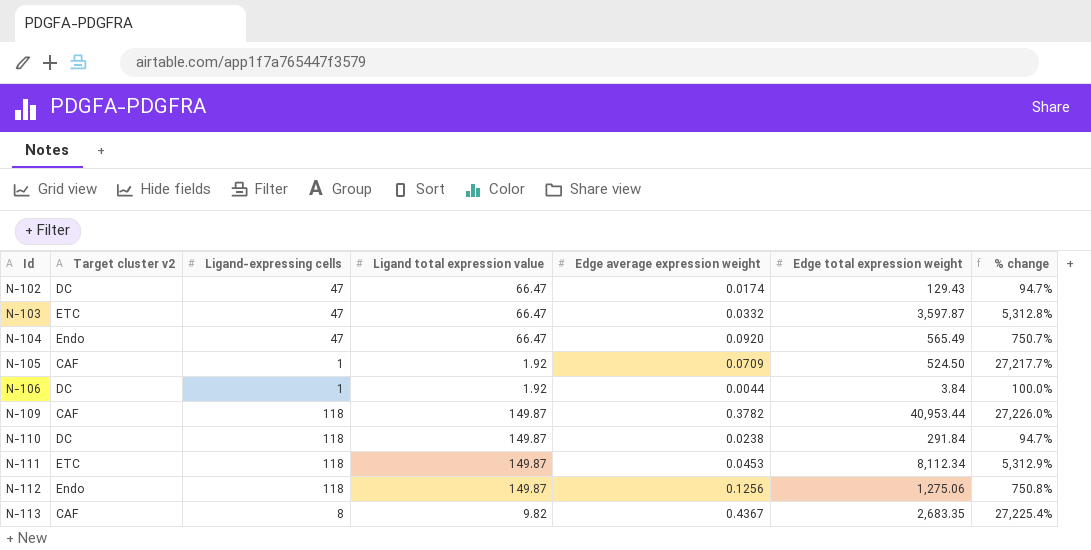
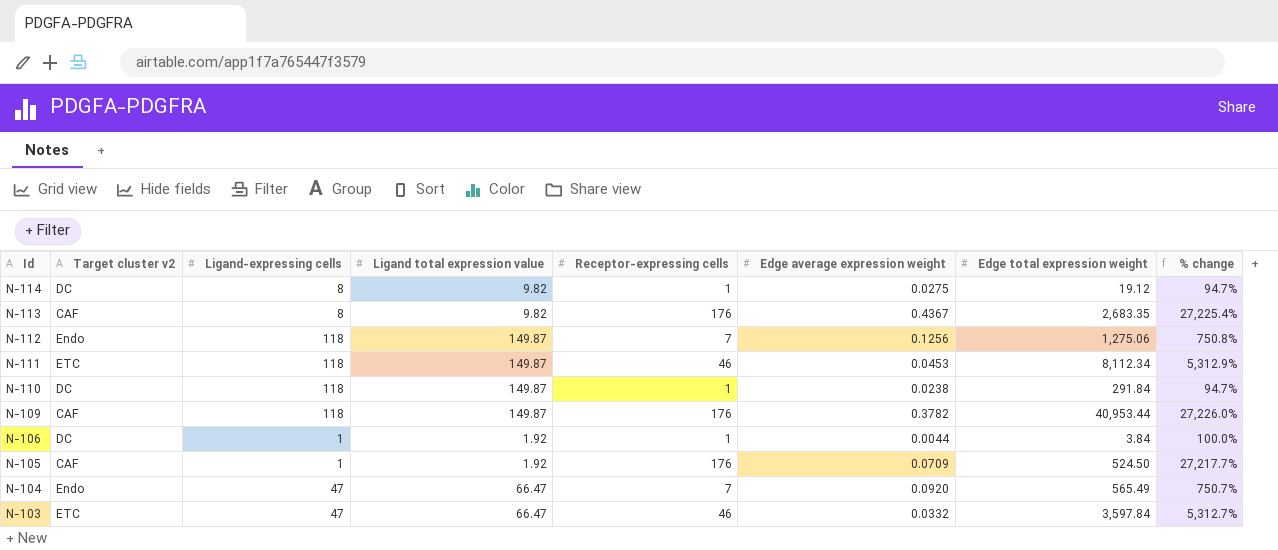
row order: Id ascending -> Id descending
column Receptor-expressing cells | position: none -> 5
row N-102: DC | 47 | 66.47 | 0.0174 | 129.43 | 94.7% -> none
row N-114: none -> DC | 8 | 9.82 | 1 | 0.0275 | 19.12 | 94.7%
N-103 | Edge total expression weight: 3,597.87 -> 3,597.84
N-103 | % change: 5,312.8% -> 5,312.7%

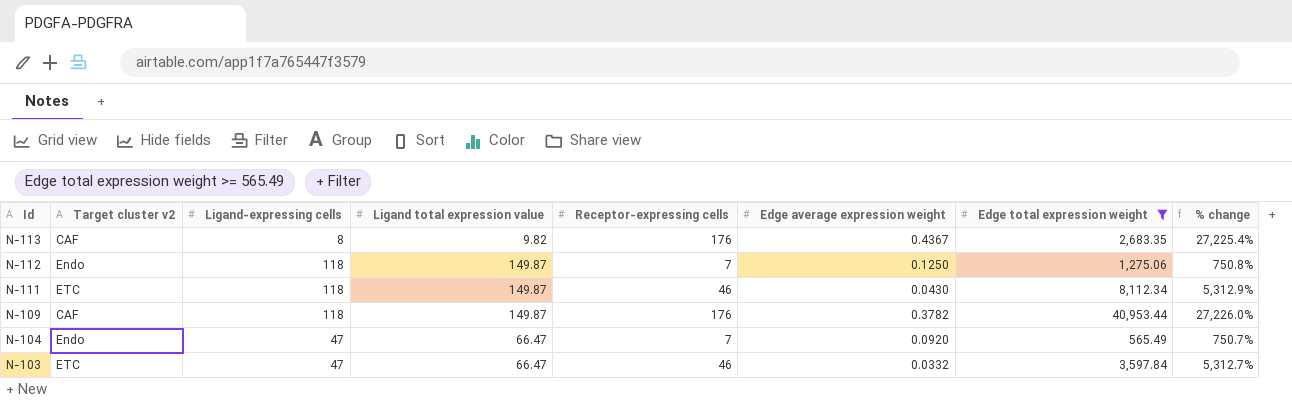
filter: none -> Edge total expression weight >= 565.49
N-112 | Edge average expression weight: 0.1256 -> 0.1250
N-111 | Edge average expression weight: 0.0453 -> 0.0430

